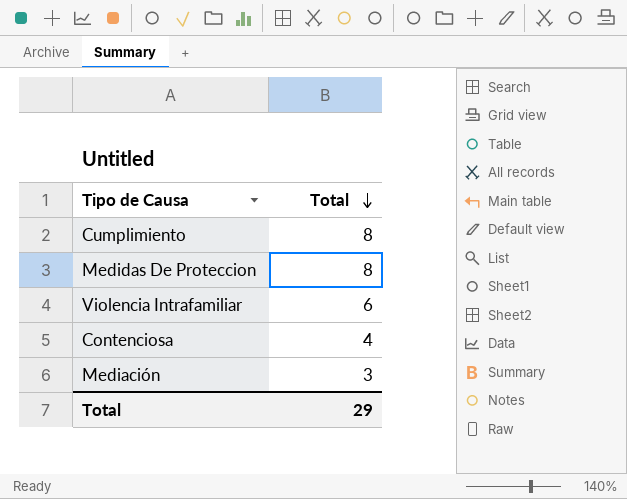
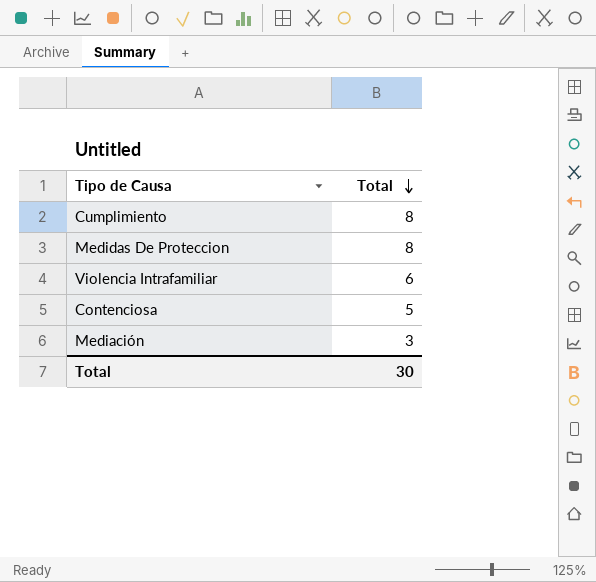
Contenciosa | Total: 4 -> 5
Total | Total: 29 -> 30

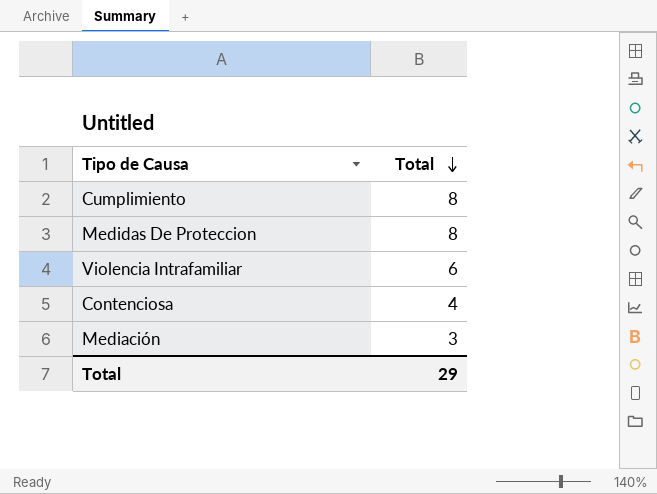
Contenciosa | Total: 5 -> 4
Total | Total: 30 -> 29

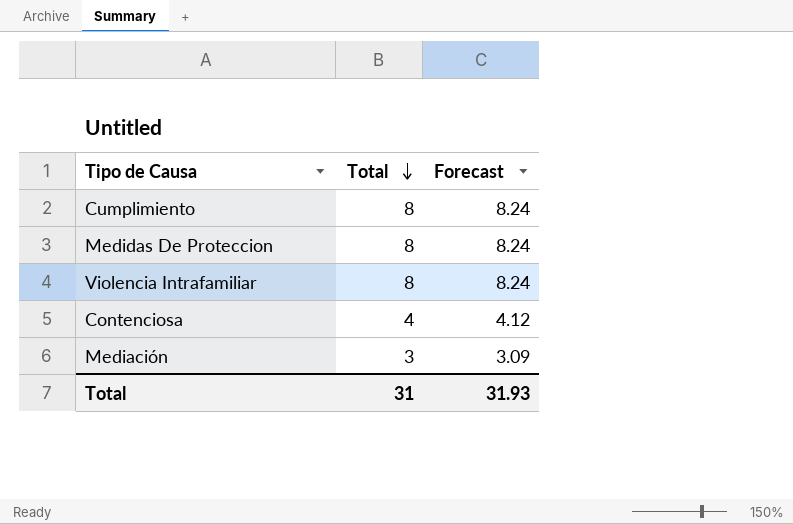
column Forecast | formula: none -> [Total] * 1.03
Violencia Intrafamiliar | Total: 6 -> 8
Total | Total: 29 -> 31

